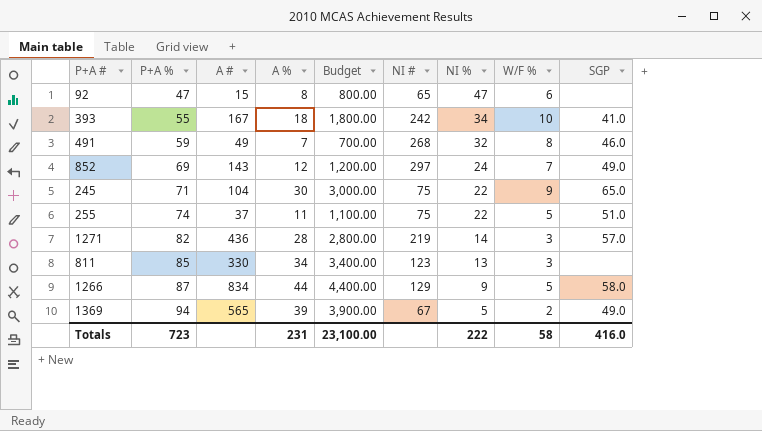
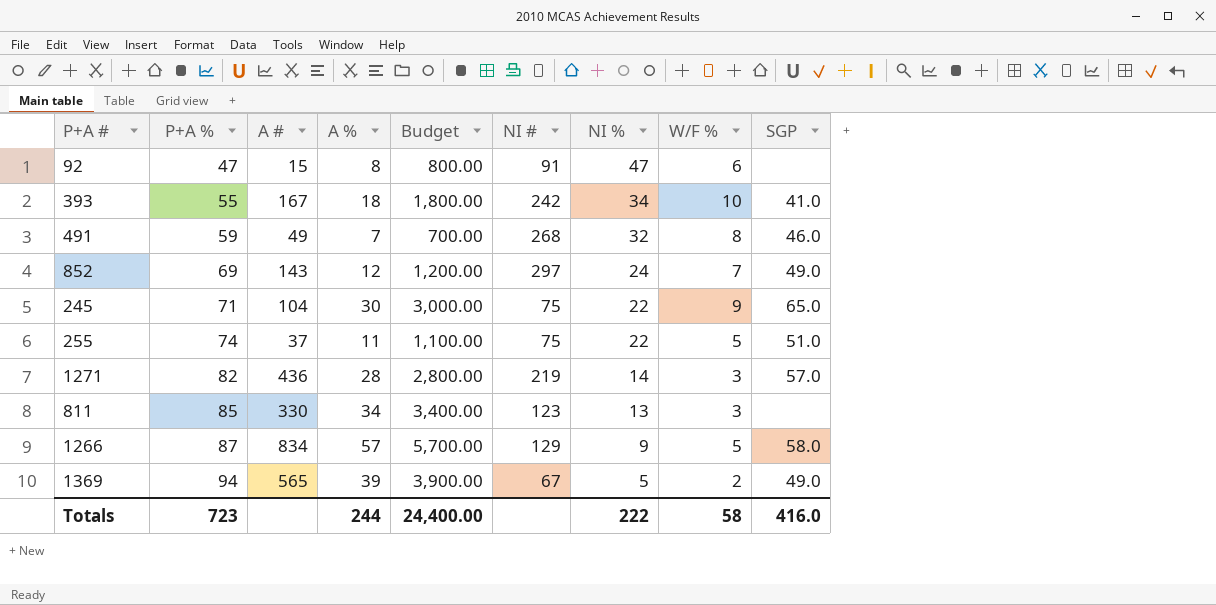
92 | NI #: 65 -> 91
1266 | A %: 44 -> 57
1266 | Budget: 4,400.00 -> 5,700.00
Totals | A %: 231 -> 244
Totals | Budget: 23,100.00 -> 24,400.00

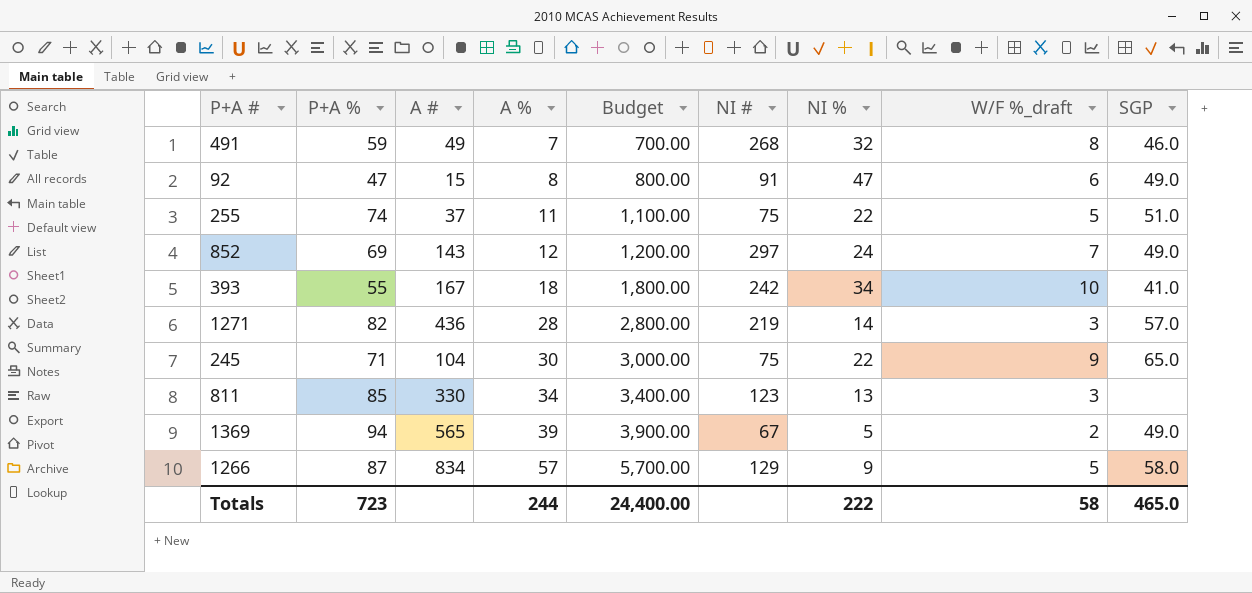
row order: P+A % ascending -> A % ascending
column name: W/F % -> W/F %_draft
92 | SGP: none -> 49.0
Totals | SGP: 416.0 -> 465.0

